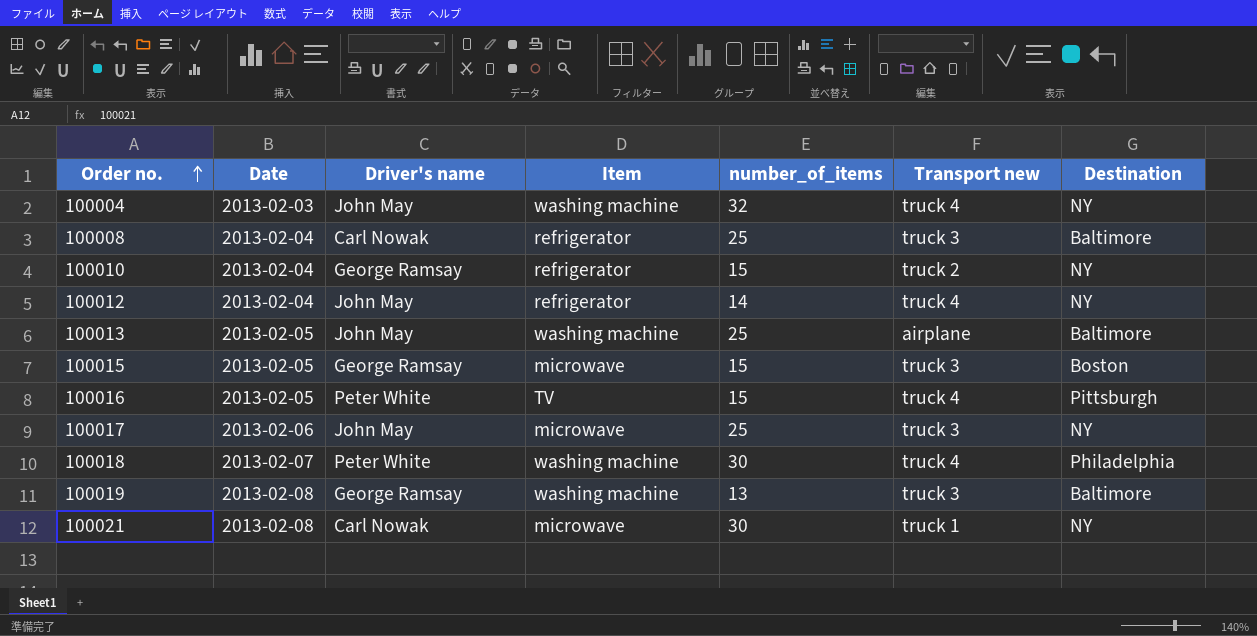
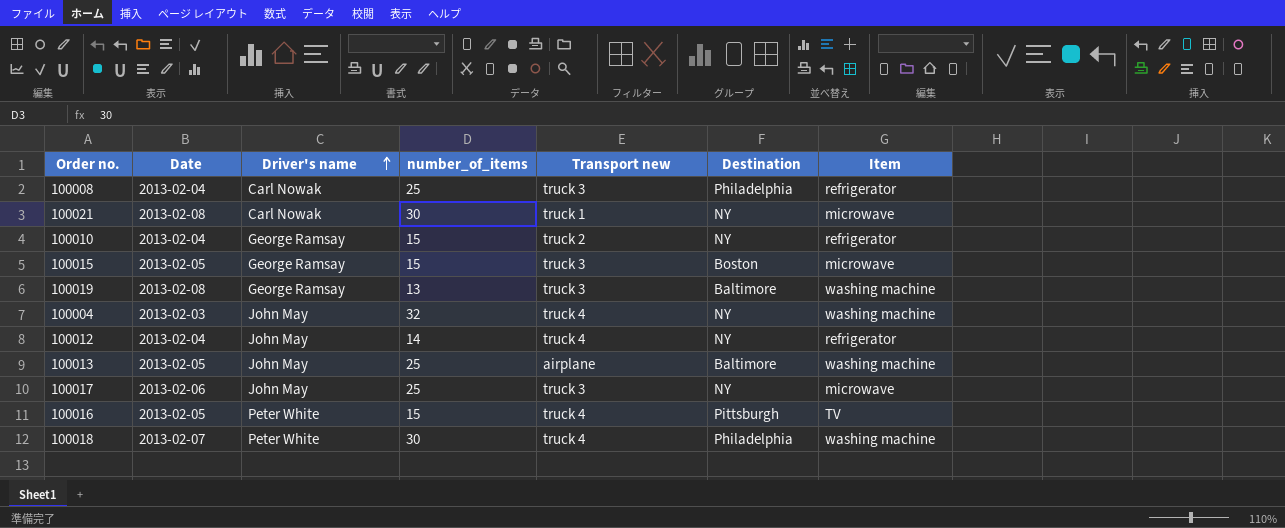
row order: Order no. ascending -> Driver's name ascending
column Item | position: 4 -> 7
100008 | Destination: Baltimore -> Philadelphia

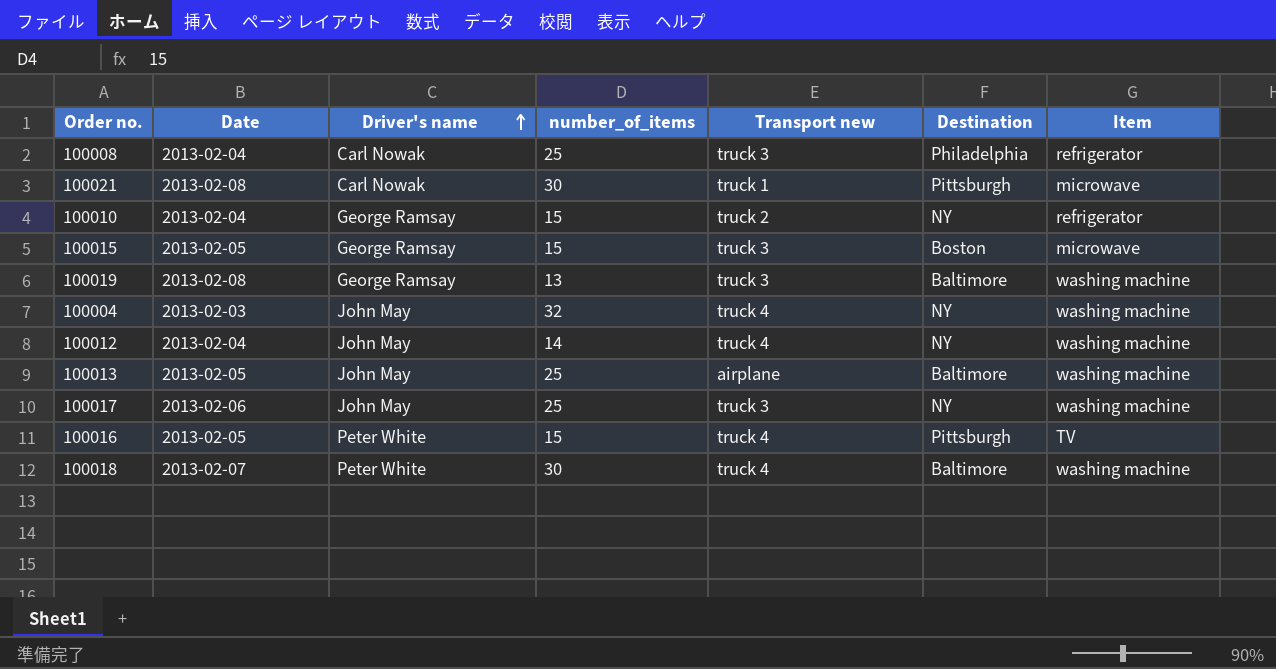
100021 | Destination: NY -> Pittsburgh
100012 | Item: refrigerator -> washing machine
100017 | Item: microwave -> washing machine
100018 | Destination: Philadelphia -> Baltimore

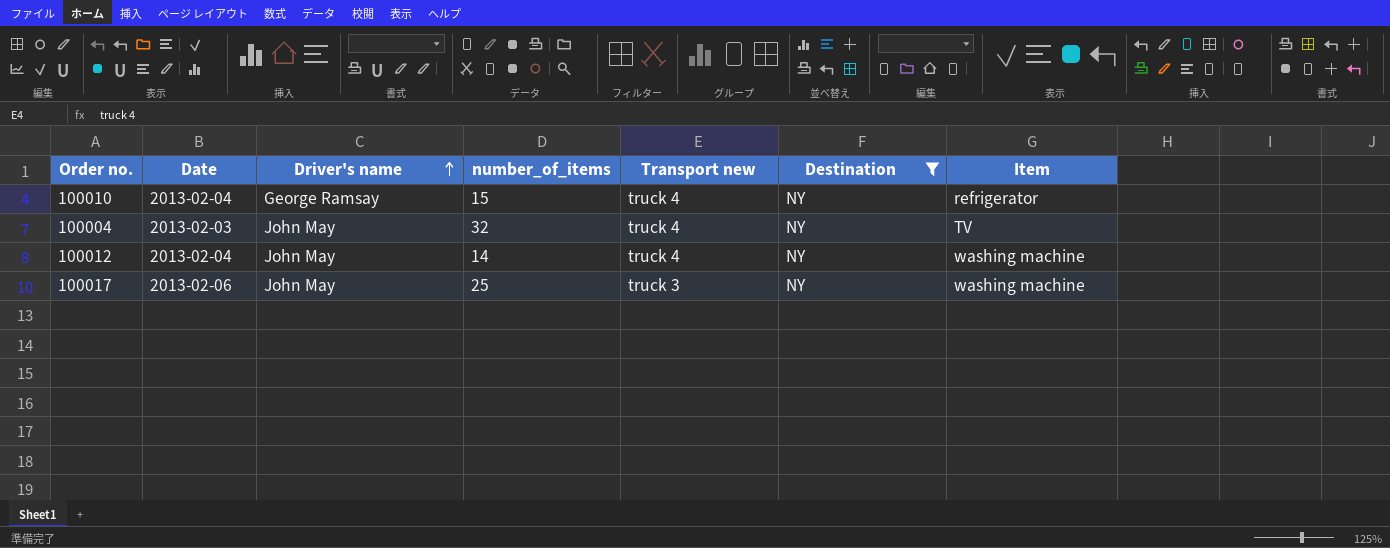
filter: none -> Destination = NY
100010 | Transport new: truck 2 -> truck 4
100004 | Item: washing machine -> TV

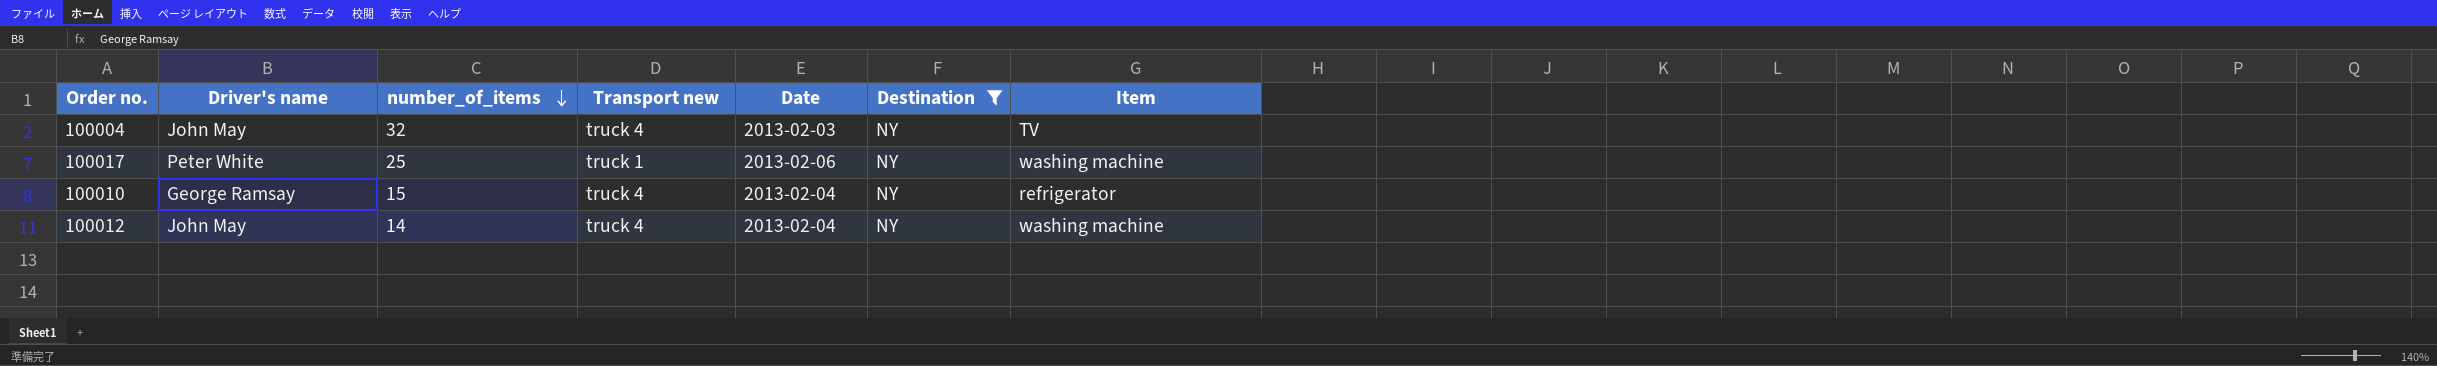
row order: Driver's name ascending -> number_of_items descending
column Date | position: 2 -> 5
100017 | Driver's name: John May -> Peter White
100017 | Transport new: truck 3 -> truck 1

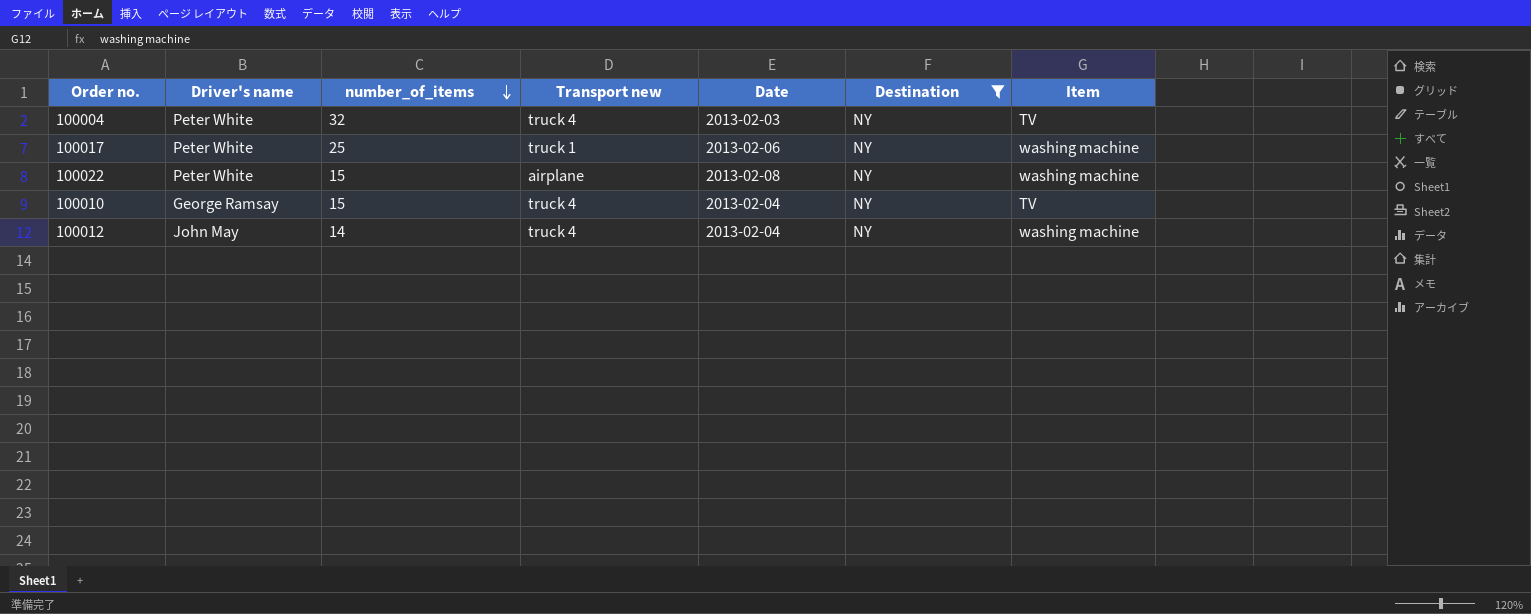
100004 | Driver's name: John May -> Peter White
row 100022: none -> Peter White | 15 | airplane | 2013-02-08 | NY | washing machine
100010 | Item: refrigerator -> TV

